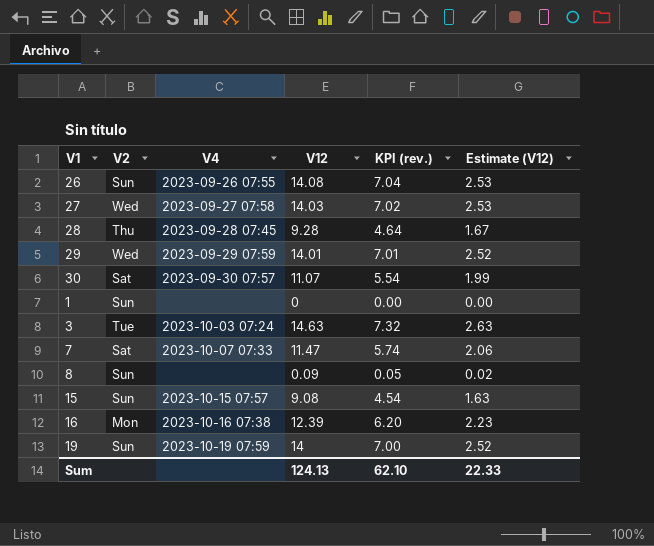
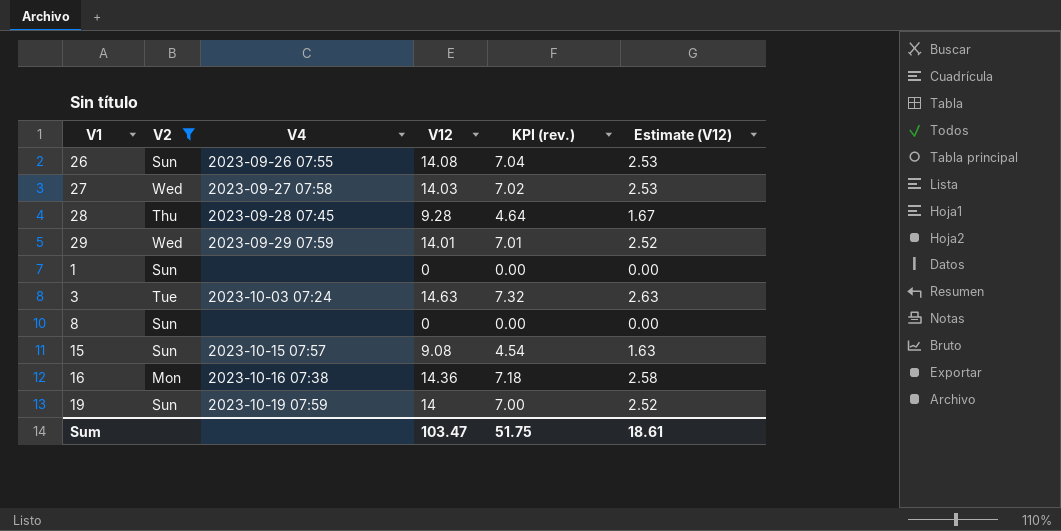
filter: none -> V2 != Sat
8 | V12: 0.09 -> 0
8 | KPI (rev.): 0.05 -> 0.00
8 | Estimate (V12): 0.02 -> 0.00
16 | V12: 12.39 -> 14.36
16 | KPI (rev.): 6.20 -> 7.18
16 | Estimate (V12): 2.23 -> 2.58
Sum | V12: 124.13 -> 103.47
Sum | KPI (rev.): 62.10 -> 51.75
Sum | Estimate (V12): 22.33 -> 18.61

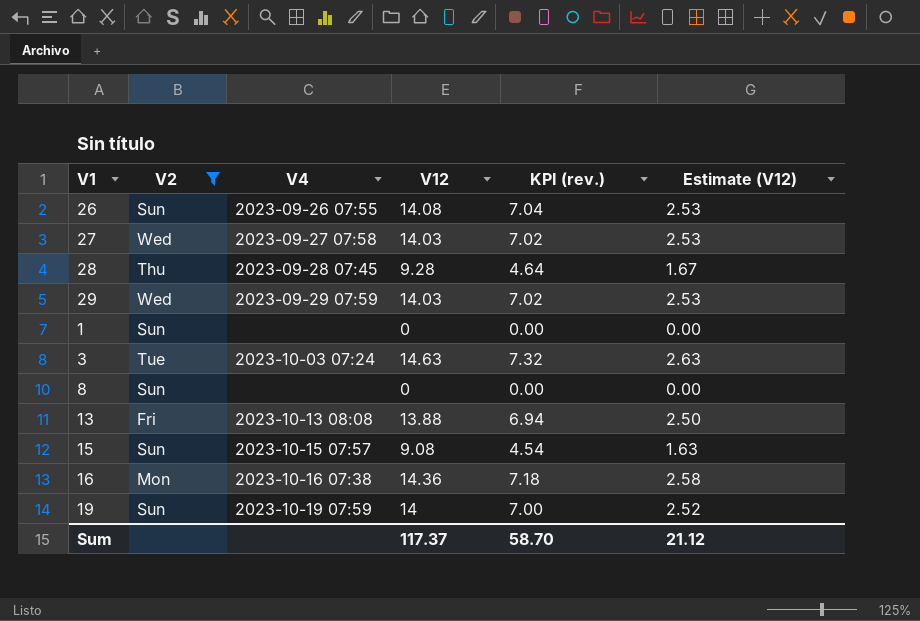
29 | V12: 14.01 -> 14.03
29 | KPI (rev.): 7.01 -> 7.02
29 | Estimate (V12): 2.52 -> 2.53
row 13: none -> Fri | 2023-10-13 08:08 | 13.88 | 6.94 | 2.50
Sum | V12: 103.47 -> 117.37
Sum | KPI (rev.): 51.75 -> 58.70
Sum | Estimate (V12): 18.61 -> 21.12

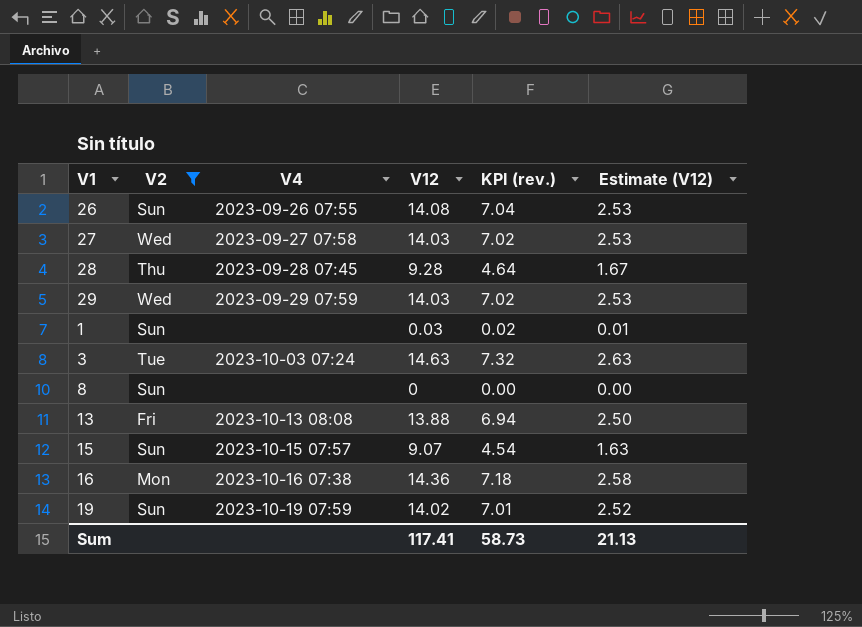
1 | V12: 0 -> 0.03
1 | KPI (rev.): 0.00 -> 0.02
1 | Estimate (V12): 0.00 -> 0.01
15 | V12: 9.08 -> 9.07
19 | V12: 14 -> 14.02
19 | KPI (rev.): 7.00 -> 7.01
Sum | V12: 117.37 -> 117.41
Sum | KPI (rev.): 58.70 -> 58.73
Sum | Estimate (V12): 21.12 -> 21.13

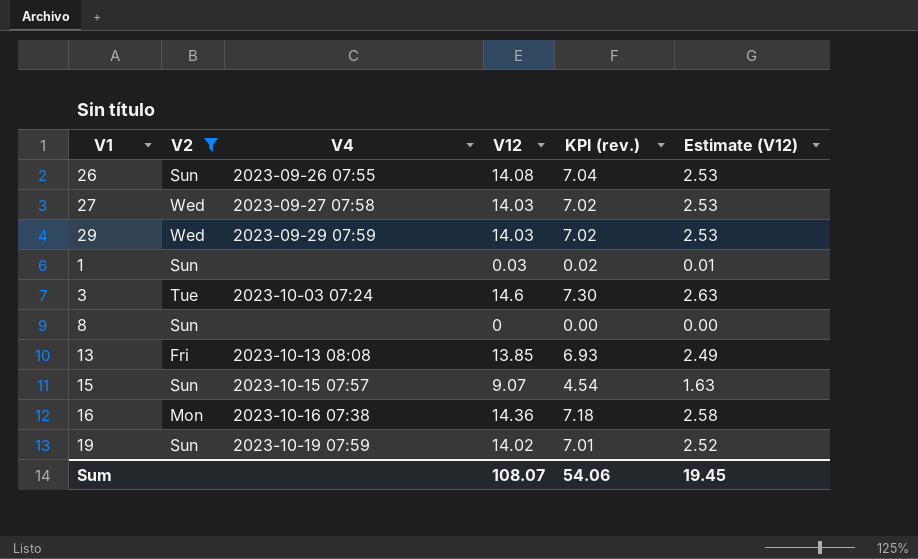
row 28: Thu | 2023-09-28 07:45 | 9.28 | 4.64 | 1.67 -> none
3 | V12: 14.63 -> 14.6
3 | KPI (rev.): 7.32 -> 7.30
13 | V12: 13.88 -> 13.85
13 | KPI (rev.): 6.94 -> 6.93
13 | Estimate (V12): 2.50 -> 2.49
Sum | V12: 117.41 -> 108.07
Sum | KPI (rev.): 58.73 -> 54.06
Sum | Estimate (V12): 21.13 -> 19.45

